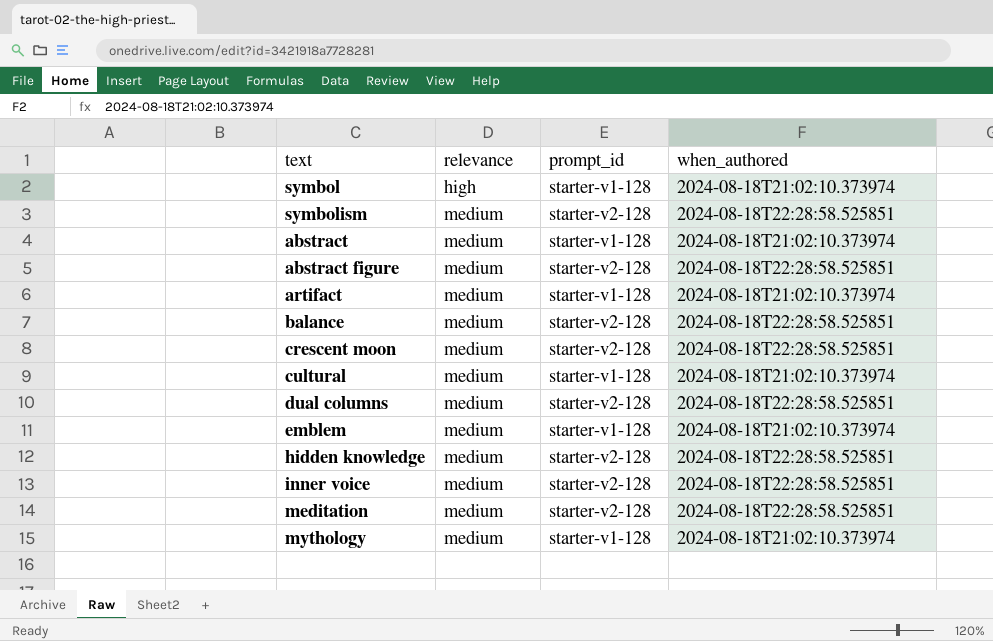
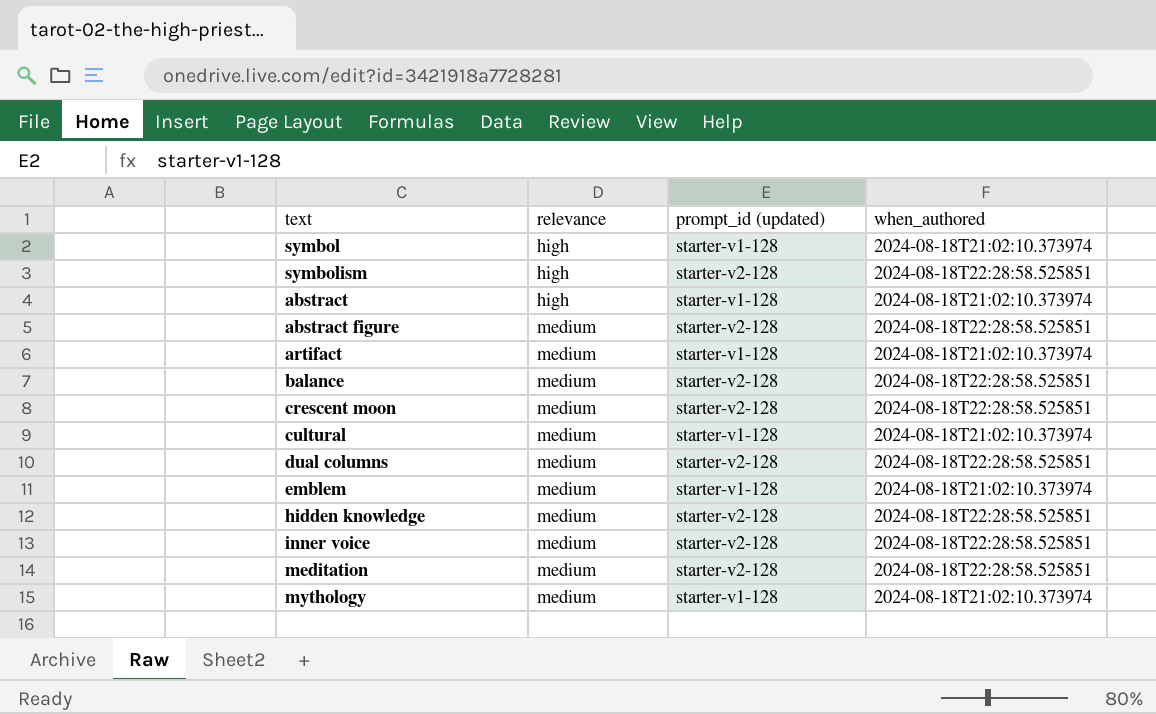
column name: prompt_id -> prompt_id (updated)
symbolism | relevance: medium -> high
abstract | relevance: medium -> high

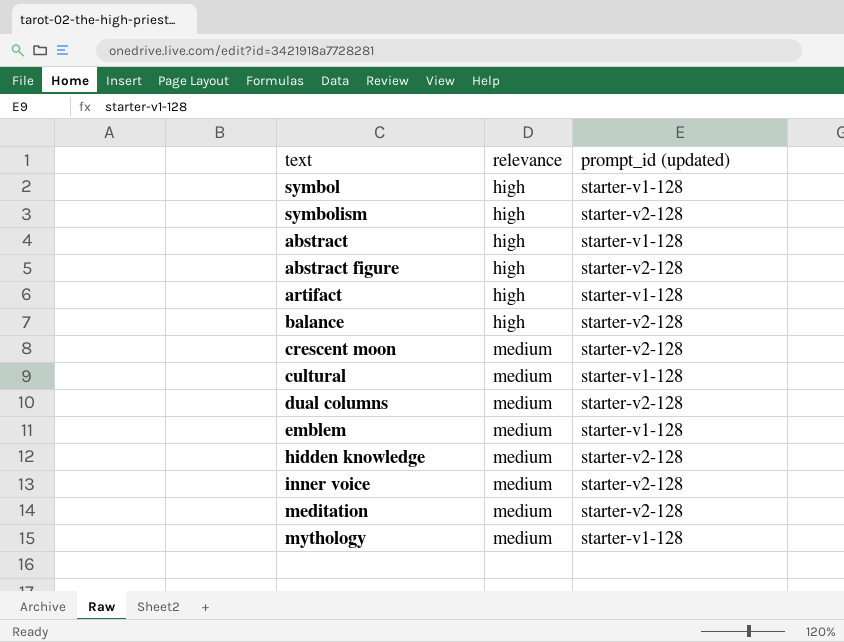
column when_authored | position: 4 -> none
abstract figure | relevance: medium -> high
artifact | relevance: medium -> high
balance | relevance: medium -> high

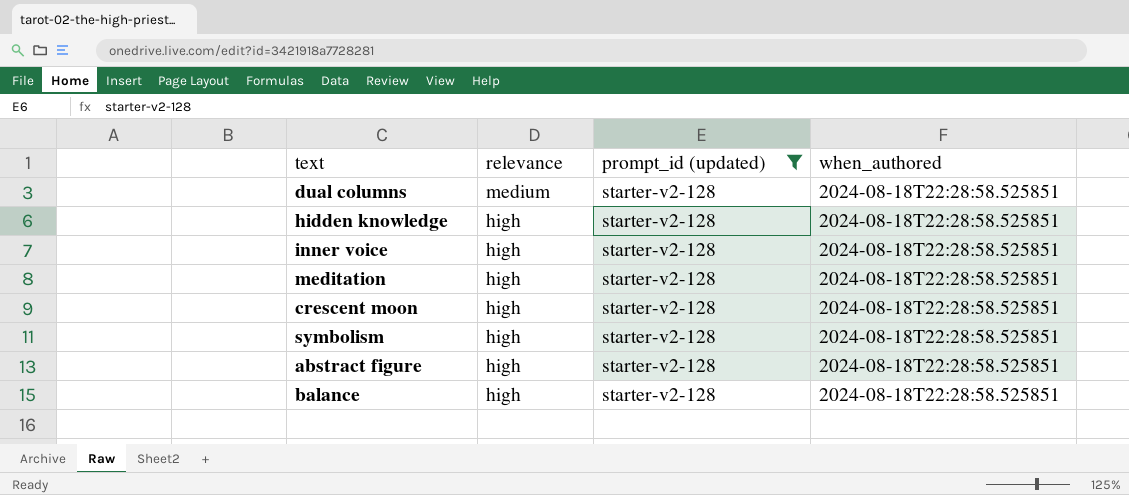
filter: none -> prompt_id (updated) = starter-v2-128
row order: relevance ascending -> relevance descending
column when_authored | position: none -> 4
hidden knowledge | relevance: medium -> high
inner voice | relevance: medium -> high
meditation | relevance: medium -> high
crescent moon | relevance: medium -> high

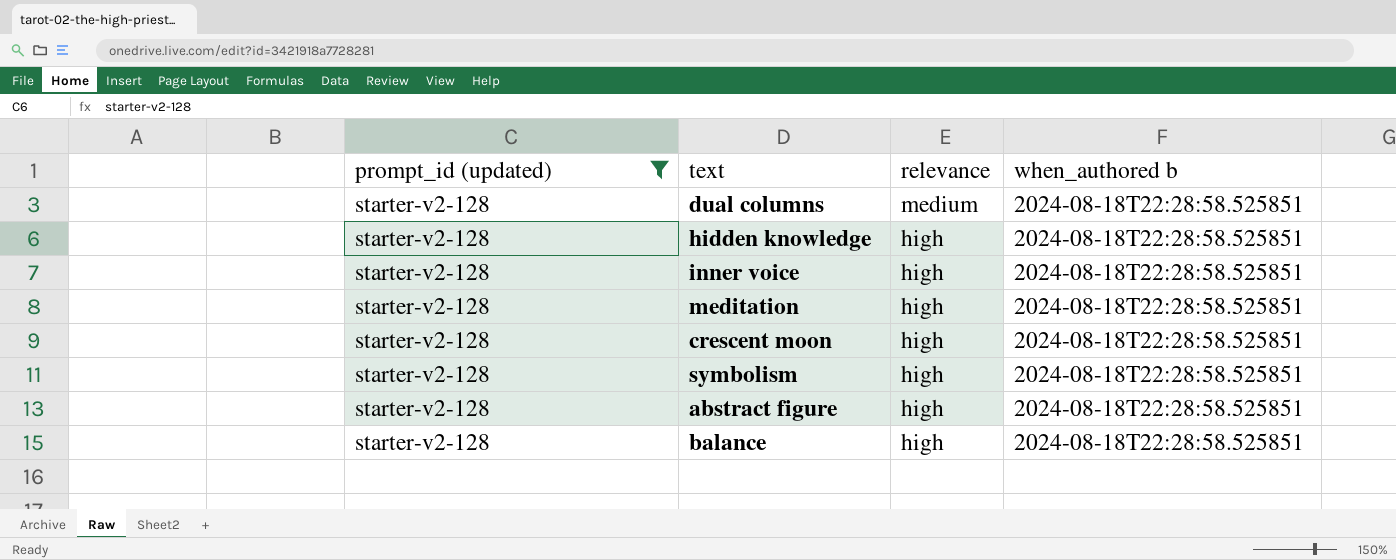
column prompt_id (updated) | position: 3 -> 1
column name: when_authored -> when_authored b

